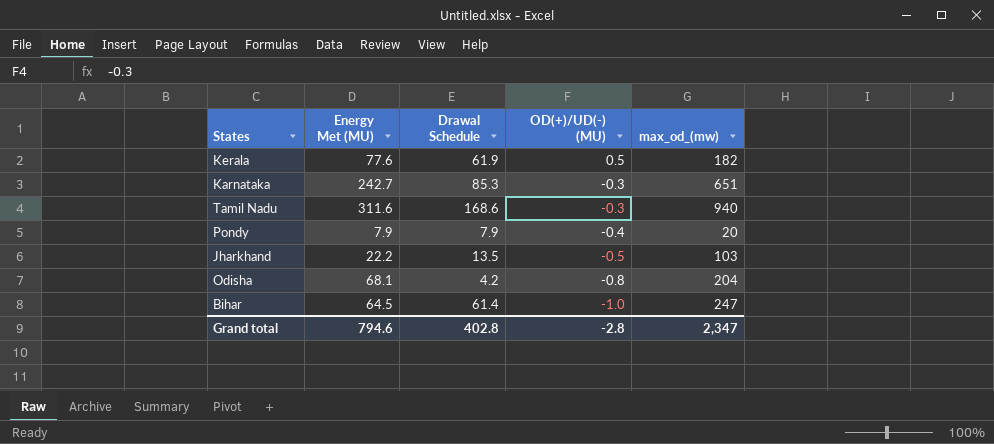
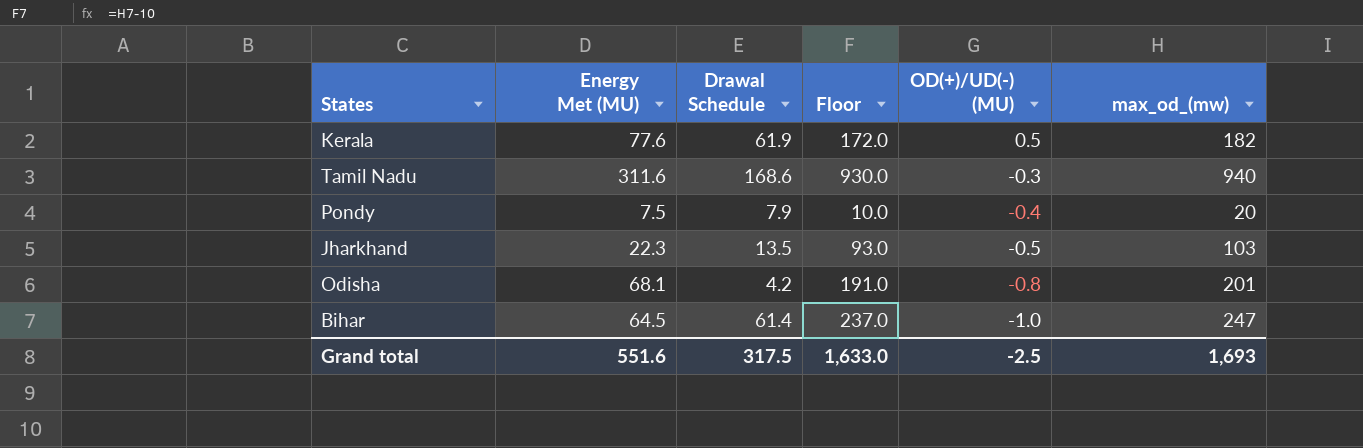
column Floor | formula: none -> [max_od_(mw)] - 10
row Karnataka: 242.7 | 85.3 | -0.3 | 651 -> none
Pondy | Energy Met (MU): 7.9 -> 7.5
Jharkhand | Energy Met (MU): 22.2 -> 22.3
Odisha | max_od_(mw): 204 -> 201
Grand total | Energy Met (MU): 794.6 -> 551.6
Grand total | Drawal Schedule: 402.8 -> 317.5
Grand total | OD(+)/UD(-) (MU): -2.8 -> -2.5
Grand total | max_od_(mw): 2,347 -> 1,693

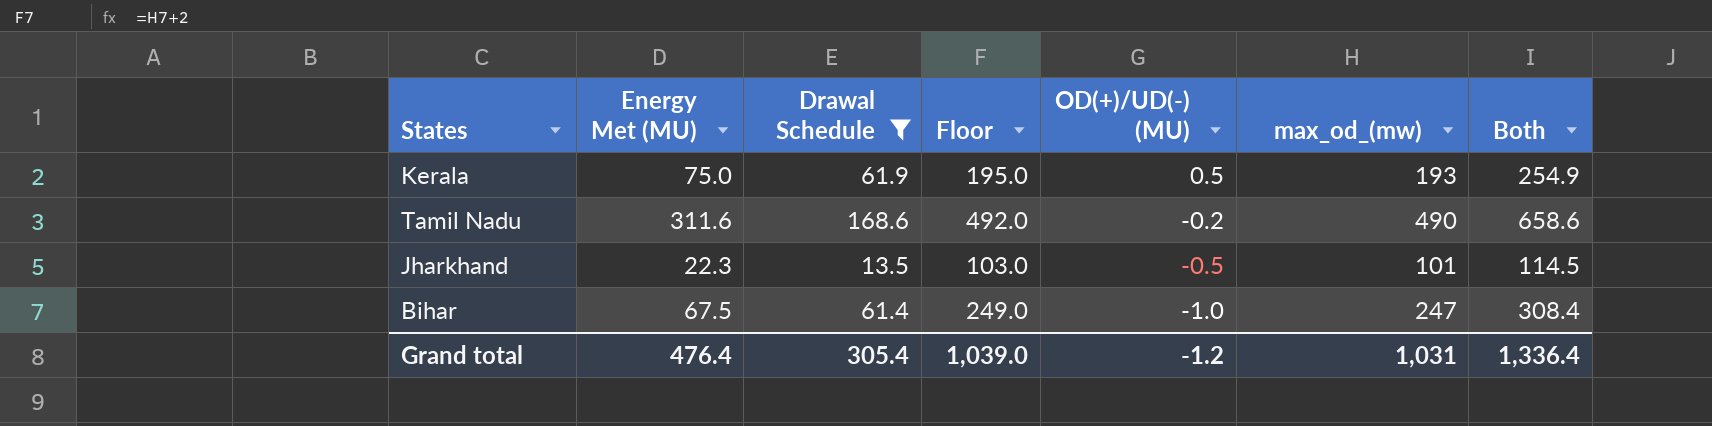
filter: none -> Drawal Schedule >= 13.5
column Floor | formula: [max_od_(mw)] - 10 -> [max_od_(mw)] + 2
column Both | formula: none -> [Drawal Schedule] + [max_od_(mw)]
Kerala | Energy Met (MU): 77.6 -> 75.0
Kerala | max_od_(mw): 182 -> 193
Tamil Nadu | OD(+)/UD(-) (MU): -0.3 -> -0.2
Tamil Nadu | max_od_(mw): 940 -> 490
Jharkhand | max_od_(mw): 103 -> 101
Bihar | Energy Met (MU): 64.5 -> 67.5
Grand total | Energy Met (MU): 551.6 -> 476.4
Grand total | Drawal Schedule: 317.5 -> 305.4
Grand total | Floor: 1,633.0 -> 1,039.0
Grand total | OD(+)/UD(-) (MU): -2.5 -> -1.2
Grand total | max_od_(mw): 1,693 -> 1,031

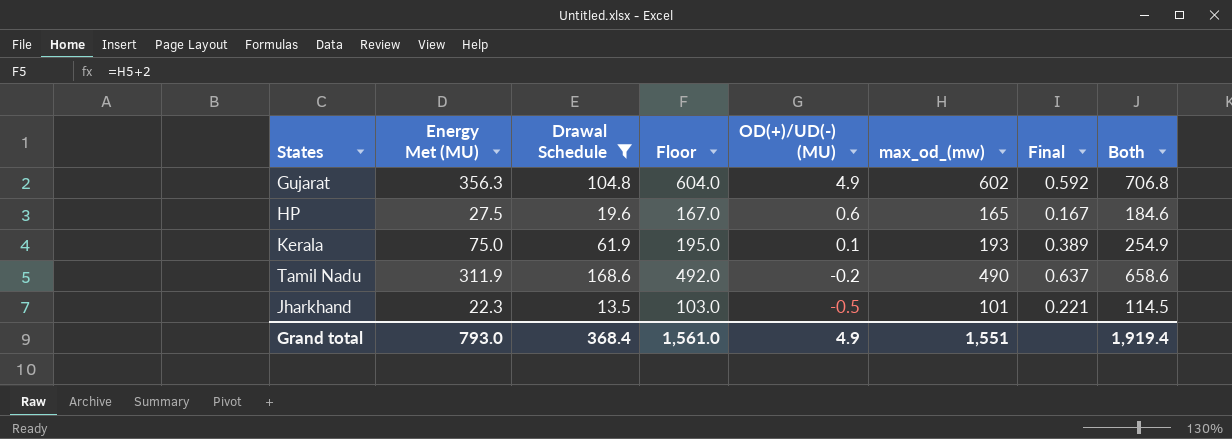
column Final | formula: none -> [Energy Met (MU)] / [max_od_(mw)]
row Bihar: 67.5 | 61.4 | 249.0 | -1.0 | 247 | 308.4 -> none
row Gujarat: none -> 356.3 | 104.8 | 604.0 | 4.9 | 602 | 0.592 | 706.8
row HP: none -> 27.5 | 19.6 | 167.0 | 0.6 | 165 | 0.167 | 184.6
Kerala | OD(+)/UD(-) (MU): 0.5 -> 0.1
Tamil Nadu | Energy Met (MU): 311.6 -> 311.9
Grand total | Energy Met (MU): 476.4 -> 793.0
Grand total | Drawal Schedule: 305.4 -> 368.4
Grand total | Floor: 1,039.0 -> 1,561.0
Grand total | OD(+)/UD(-) (MU): -1.2 -> 4.9
Grand total | max_od_(mw): 1,031 -> 1,551
Grand total | Both: 1,336.4 -> 1,919.4

